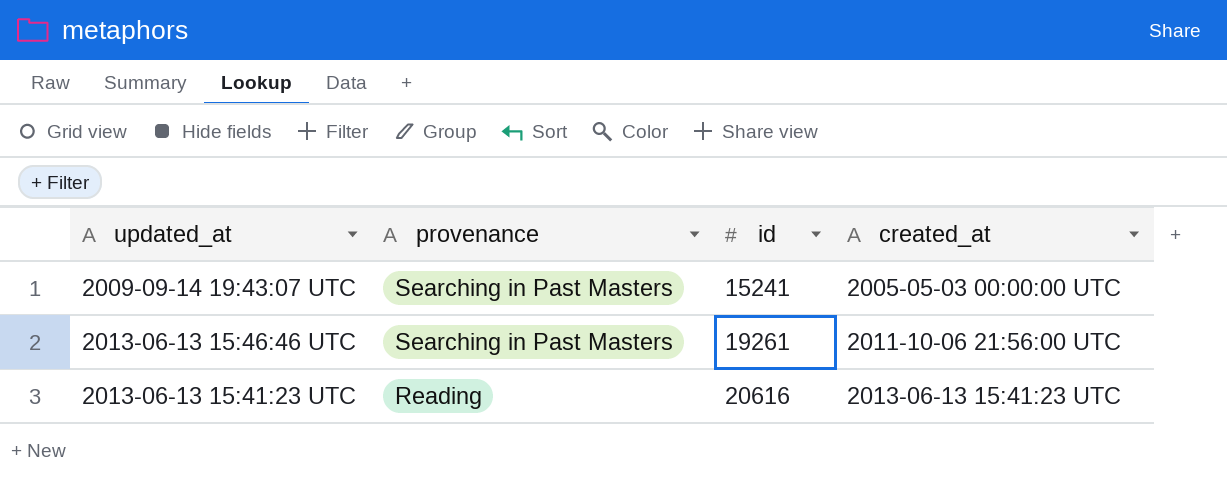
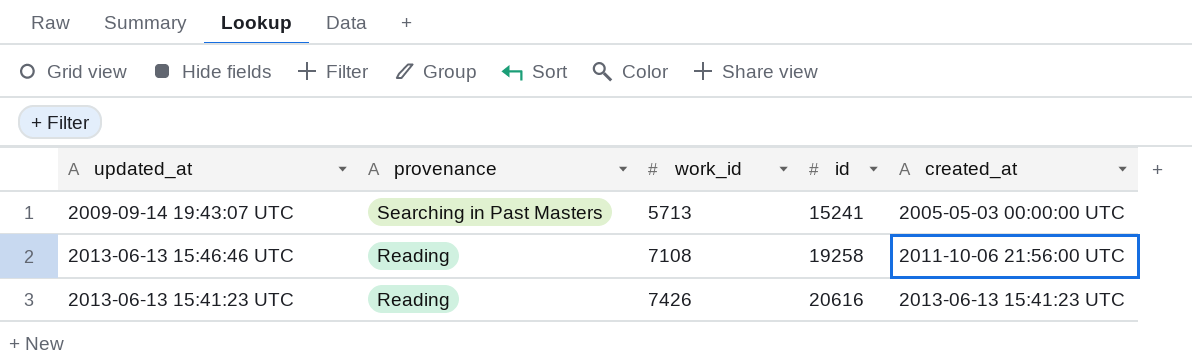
column work_id | position: none -> 3
2013-06-13 15:46:46 UTC | provenance: Searching in Past Masters -> Reading
2013-06-13 15:46:46 UTC | id: 19261 -> 19258

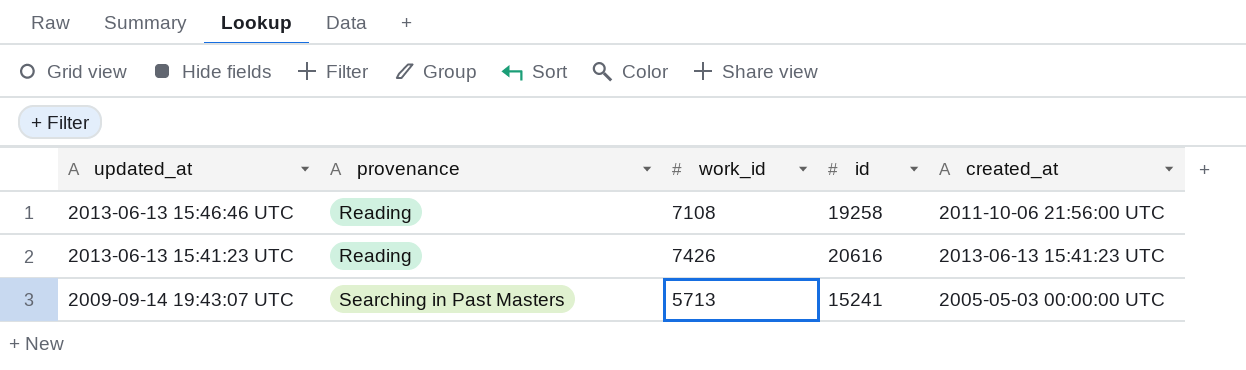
row order: provenance descending -> updated_at descending

